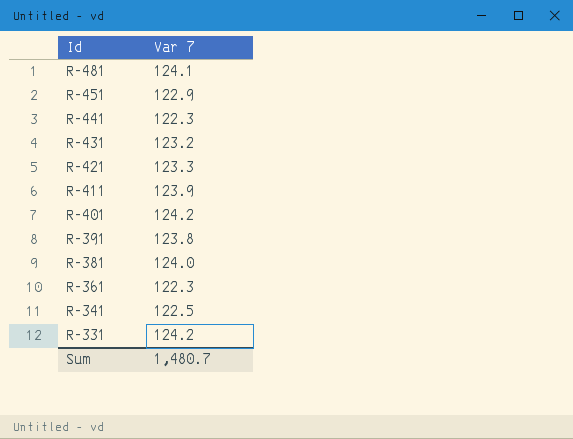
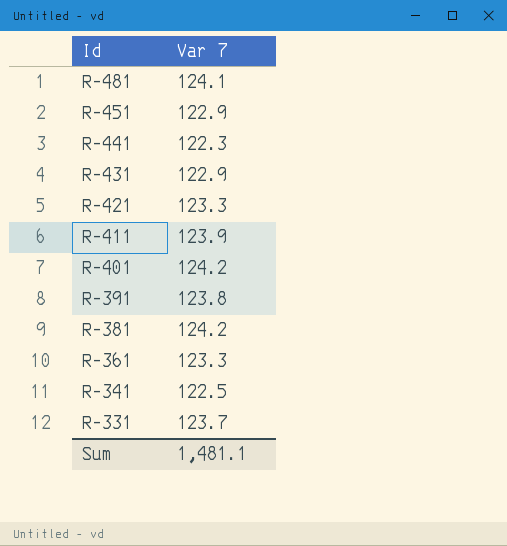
R-431 | Var 7: 123.2 -> 122.9
R-381 | Var 7: 124.0 -> 124.2
R-361 | Var 7: 122.3 -> 123.3
R-331 | Var 7: 124.2 -> 123.7
Sum | Var 7: 1,480.7 -> 1,481.1

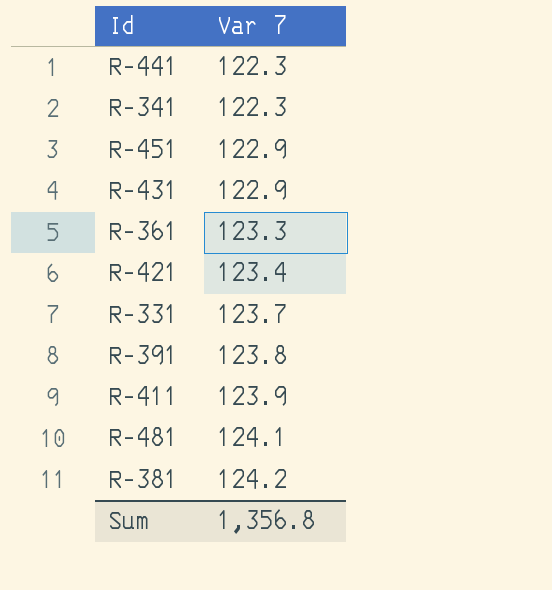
row order: Id descending -> Var 7 ascending
row R-401: 124.2 -> none
R-341 | Var 7: 122.5 -> 122.3
R-421 | Var 7: 123.3 -> 123.4
Sum | Var 7: 1,481.1 -> 1,356.8

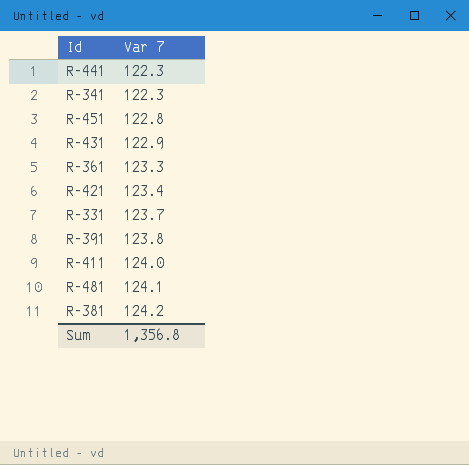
R-451 | Var 7: 122.9 -> 122.8
R-411 | Var 7: 123.9 -> 124.0

